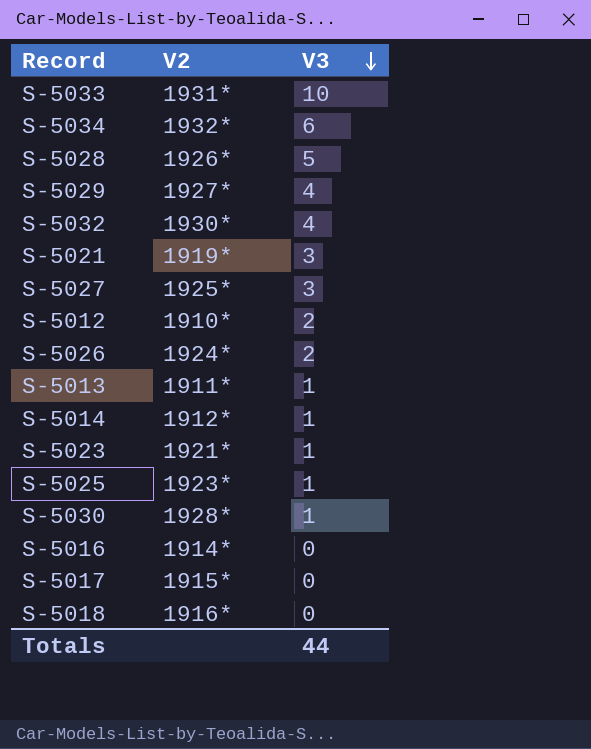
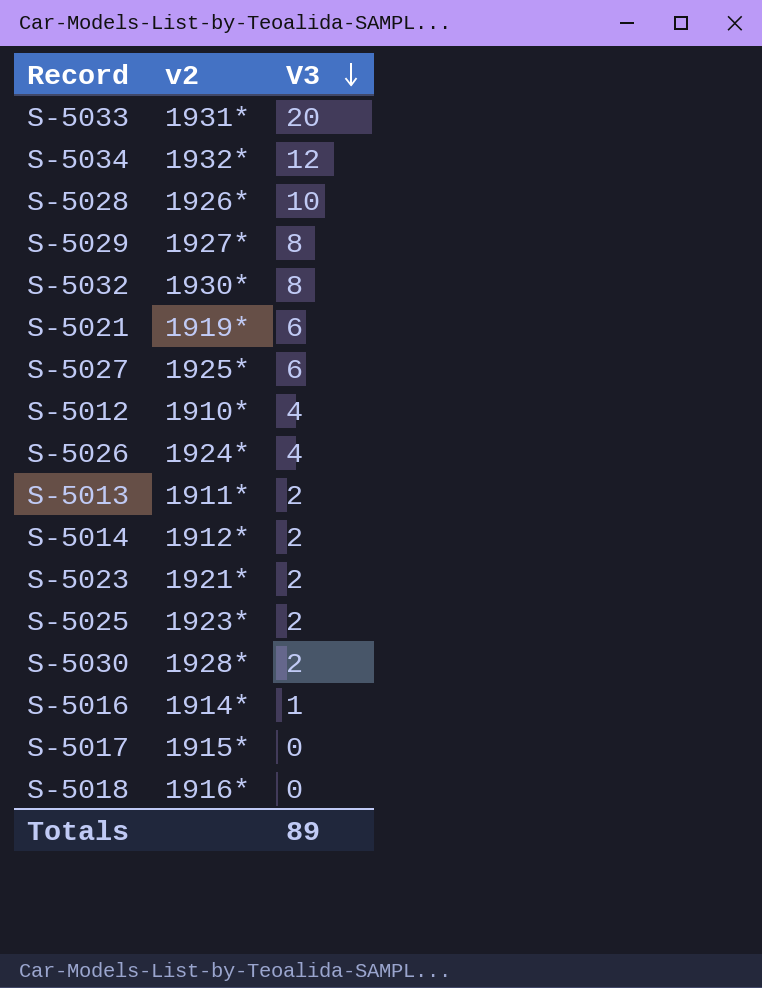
column name: V2 -> v2
S-5033 | V3: 10 -> 20
S-5034 | V3: 6 -> 12
S-5028 | V3: 5 -> 10
S-5029 | V3: 4 -> 8
S-5032 | V3: 4 -> 8
S-5021 | V3: 3 -> 6
S-5027 | V3: 3 -> 6
S-5012 | V3: 2 -> 4
S-5026 | V3: 2 -> 4
S-5013 | V3: 1 -> 2
S-5014 | V3: 1 -> 2
S-5023 | V3: 1 -> 2
S-5025 | V3: 1 -> 2
S-5030 | V3: 1 -> 2
S-5016 | V3: 0 -> 1
Totals | V3: 44 -> 89

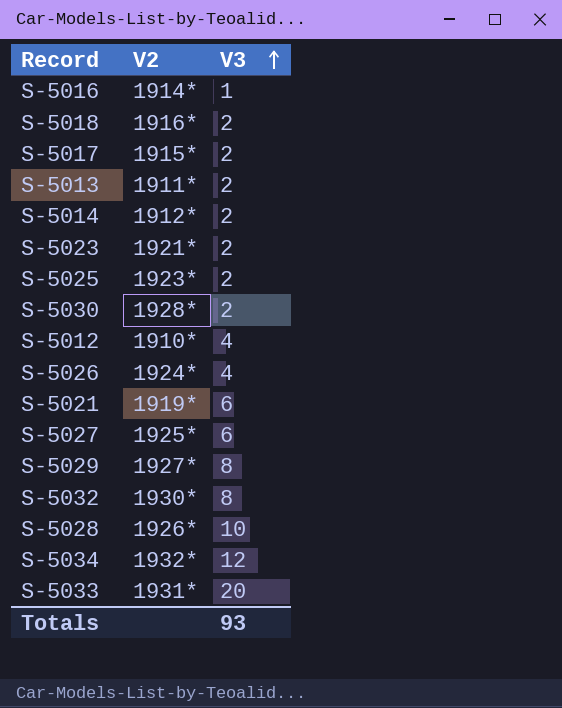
row order: V3 descending -> V3 ascending
column name: v2 -> V2
S-5018 | V3: 0 -> 2
S-5017 | V3: 0 -> 2
Totals | V3: 89 -> 93

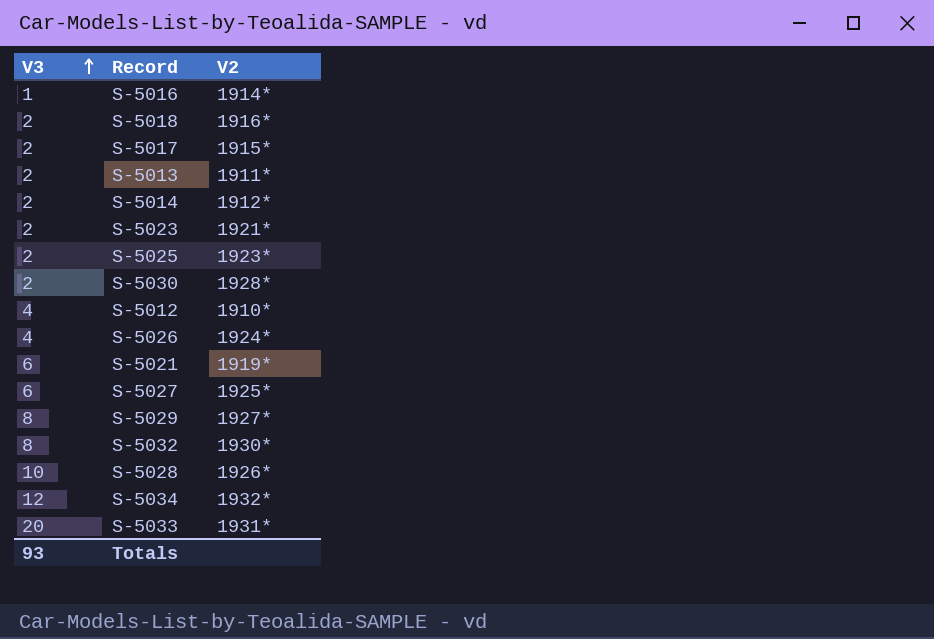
column V3 | position: 3 -> 1

